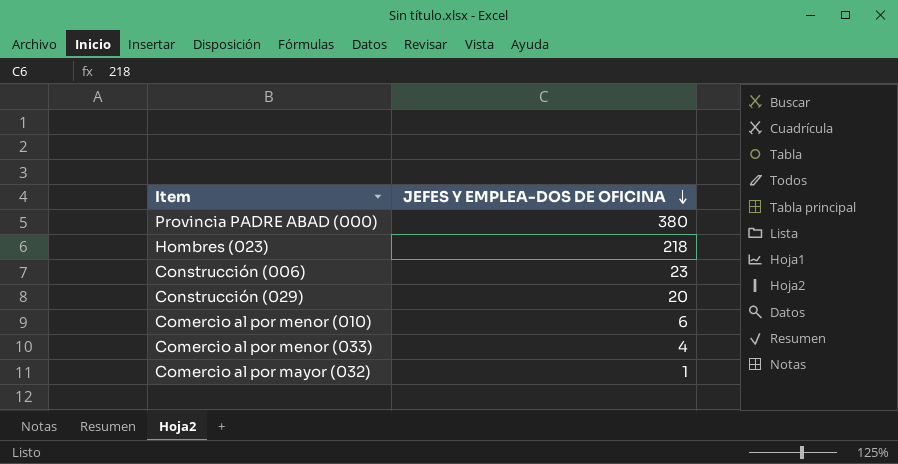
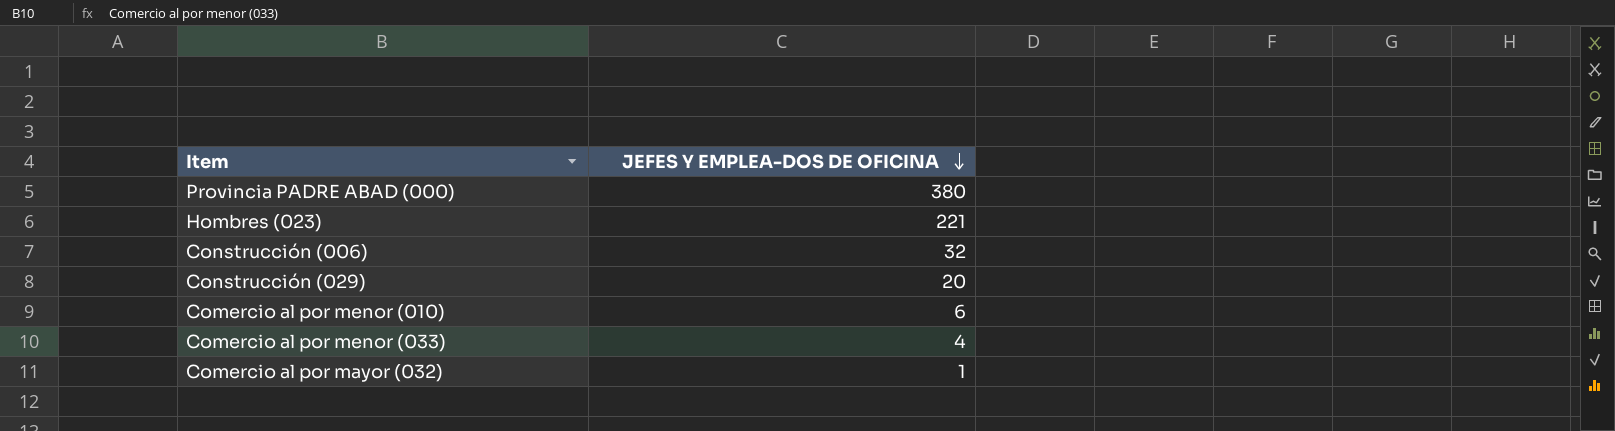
Hombres (023) | JEFES Y EMPLEA-DOS DE OFICINA: 218 -> 221
Construcción (006) | JEFES Y EMPLEA-DOS DE OFICINA: 23 -> 32

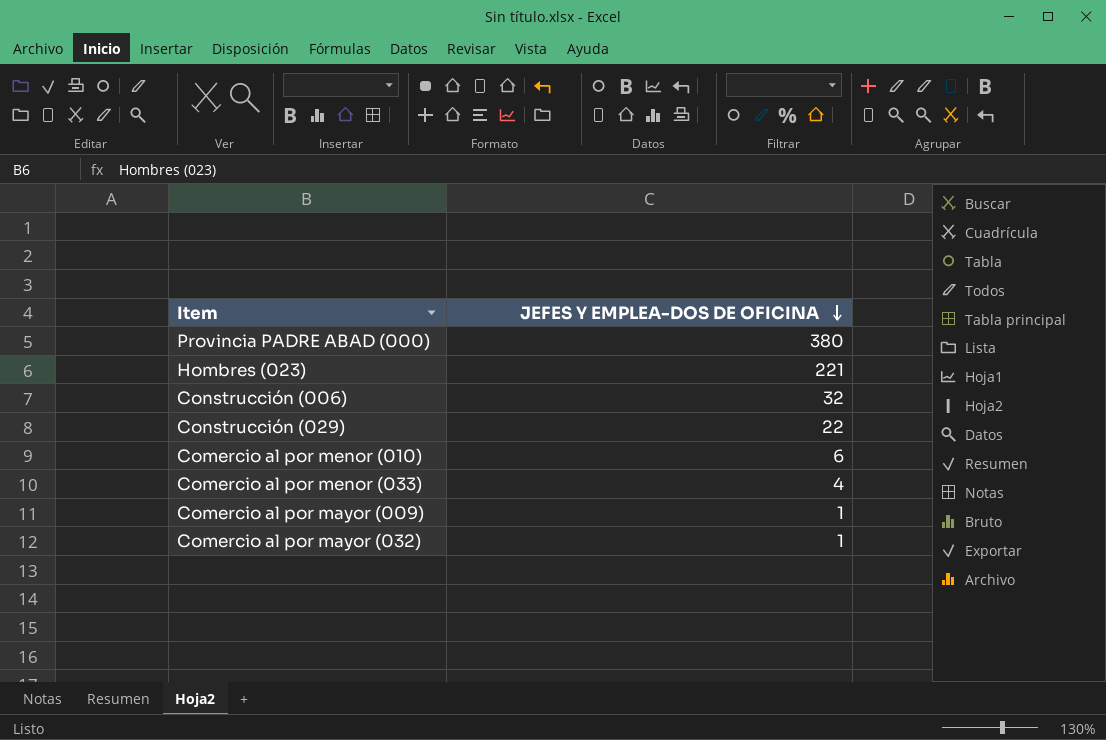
Construcción (029) | JEFES Y EMPLEA-DOS DE OFICINA: 20 -> 22
row Comercio al por mayor (009): none -> 1

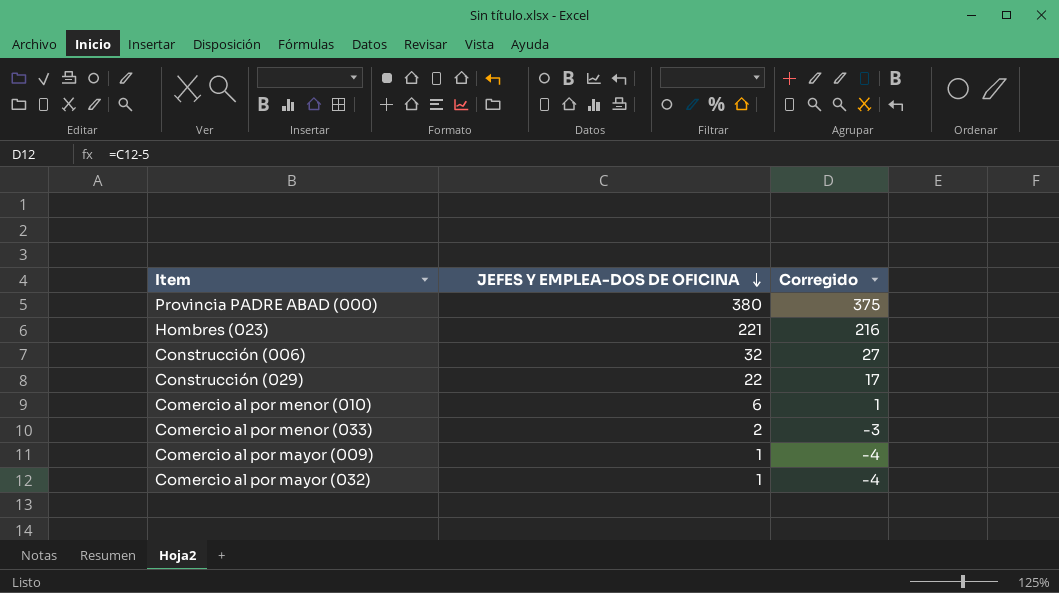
column Corregido | formula: none -> [JEFES Y EMPLEA-DOS DE OFICINA] - 5
Comercio al por menor (033) | JEFES Y EMPLEA-DOS DE OFICINA: 4 -> 2

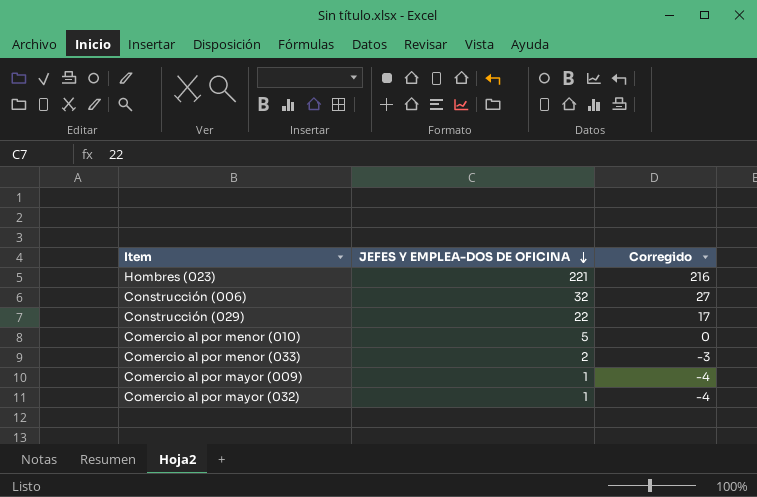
row Provincia PADRE ABAD (000): 380 | 375 -> none
Comercio al por menor (010) | JEFES Y EMPLEA-DOS DE OFICINA: 6 -> 5
Comercio al por menor (010) | Corregido: 1 -> 0

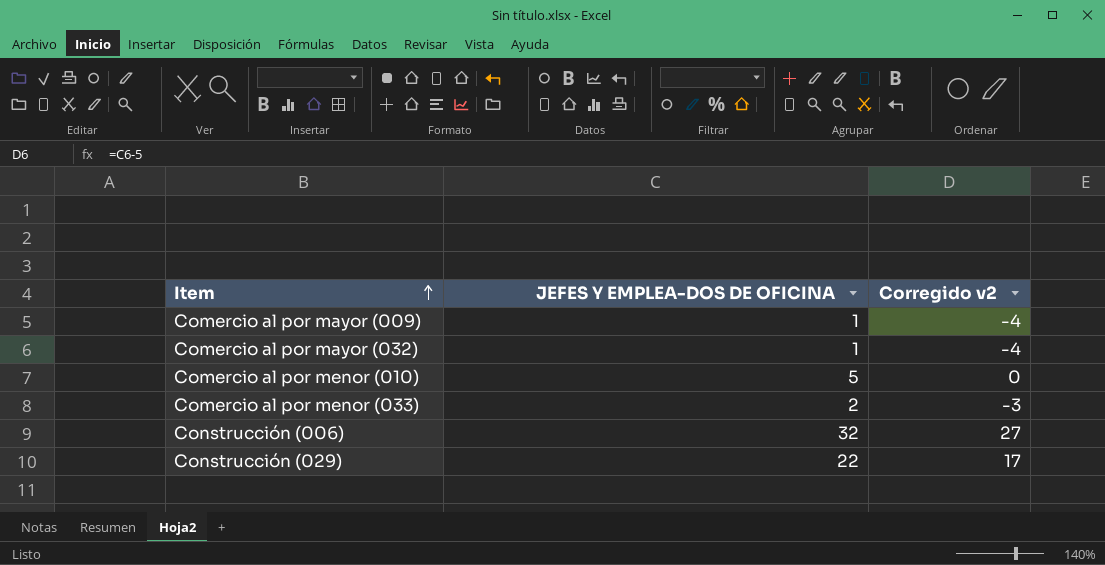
row order: JEFES Y EMPLEA-DOS DE OFICINA descending -> Item ascending
column name: Corregido -> Corregido v2
row Hombres (023): 221 | 216 -> none

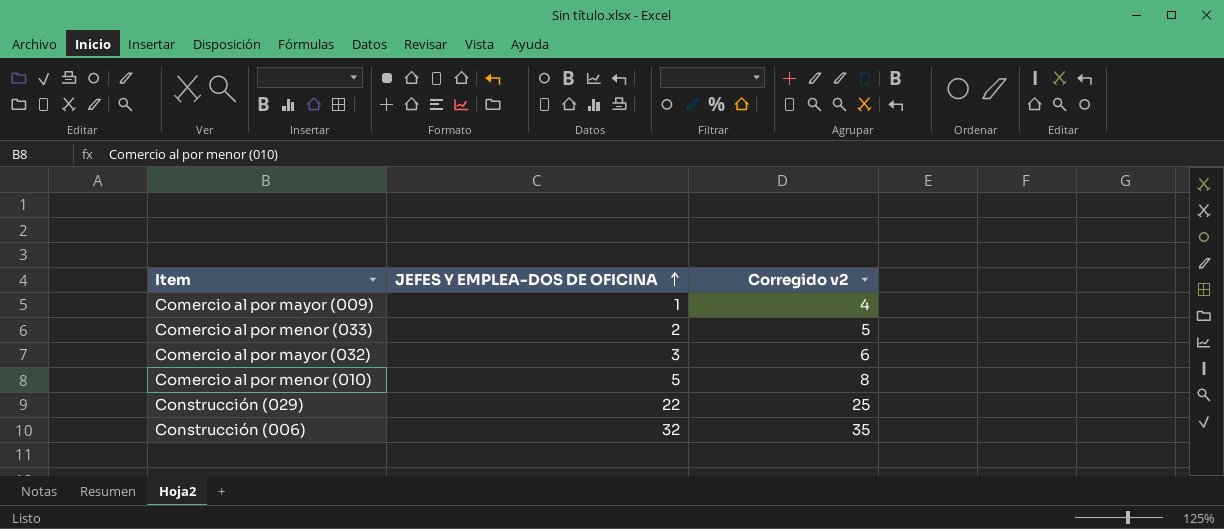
row order: Item ascending -> JEFES Y EMPLEA-DOS DE OFICINA ascending
column Corregido v2 | formula: [JEFES Y EMPLEA-DOS DE OFICINA] - 5 -> [JEFES Y EMPLEA-DOS DE OFICINA] + 3
Comercio al por mayor (032) | JEFES Y EMPLEA-DOS DE OFICINA: 1 -> 3

